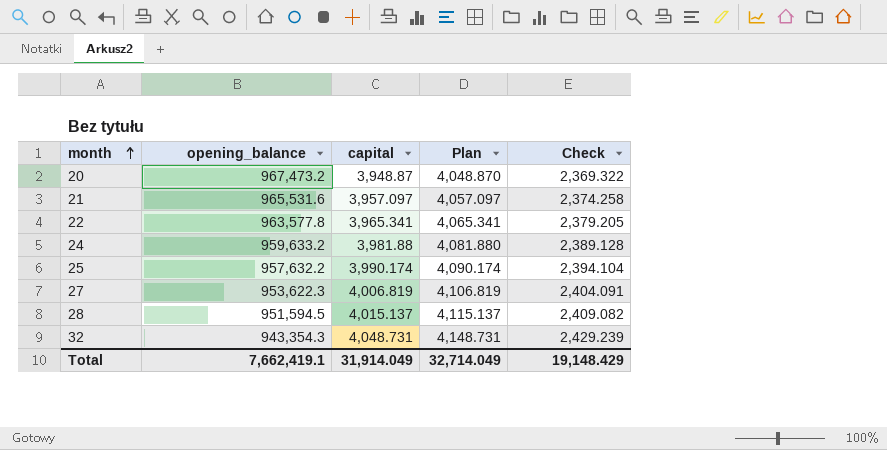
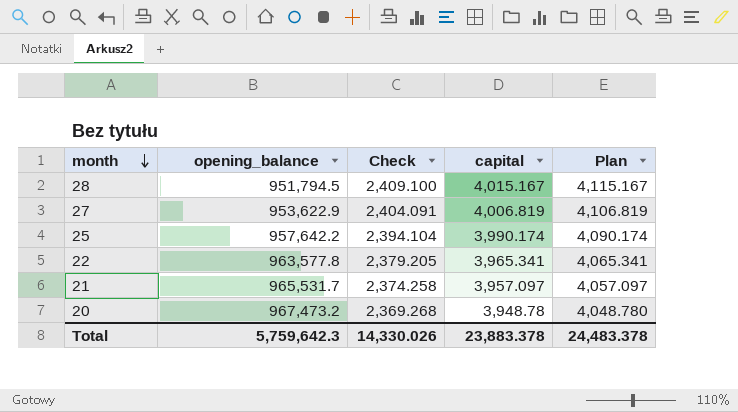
row order: month ascending -> month descending
column Check | position: 5 -> 3
row 24: 959,633.2 | 3,981.88 | 4,081.880 | 2,389.128 -> none
row 32: 943,354.3 | 4,048.731 | 4,148.731 | 2,429.239 -> none
28 | opening_balance: 951,594.5 -> 951,794.5
28 | Check: 2,409.082 -> 2,409.100
28 | capital: 4,015.137 -> 4,015.167
28 | Plan: 4,115.137 -> 4,115.167
27 | opening_balance: 953,622.3 -> 953,622.9
25 | opening_balance: 957,632.2 -> 957,642.2
21 | opening_balance: 965,531.6 -> 965,531.7
20 | Check: 2,369.322 -> 2,369.268
20 | capital: 3,948.87 -> 3,948.78
20 | Plan: 4,048.870 -> 4,048.780
Total | opening_balance: 7,662,419.1 -> 5,759,642.3
Total | Check: 19,148.429 -> 14,330.026
Total | capital: 31,914.049 -> 23,883.378
Total | Plan: 32,714.049 -> 24,483.378

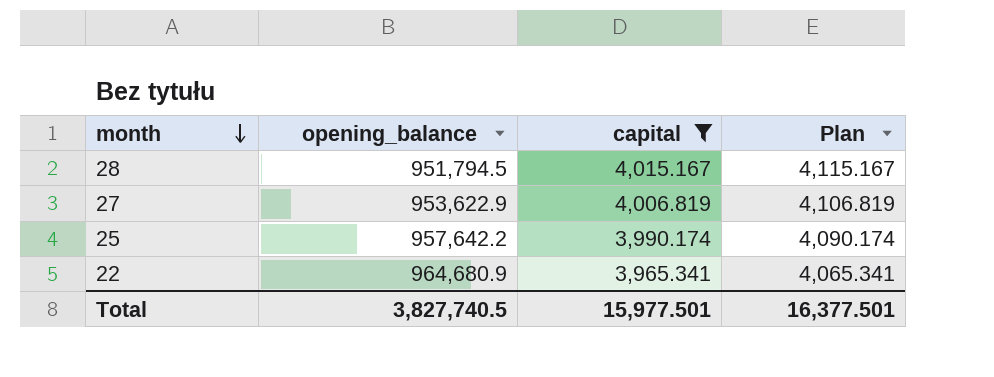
filter: none -> capital >= 3,965.341
column Check | formula: [capital] * 0.6 -> none
22 | opening_balance: 963,577.8 -> 964,680.9
Total | opening_balance: 5,759,642.3 -> 3,827,740.5
Total | capital: 23,883.378 -> 15,977.501
Total | Plan: 24,483.378 -> 16,377.501

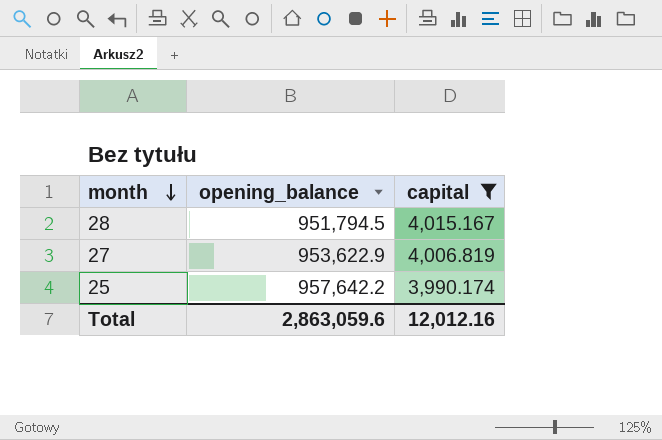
column Plan | formula: [capital] + 100 -> none
row 22: 964,680.9 | 3,965.341 | 4,065.341 -> none
Total | opening_balance: 3,827,740.5 -> 2,863,059.6
Total | capital: 15,977.501 -> 12,012.16

